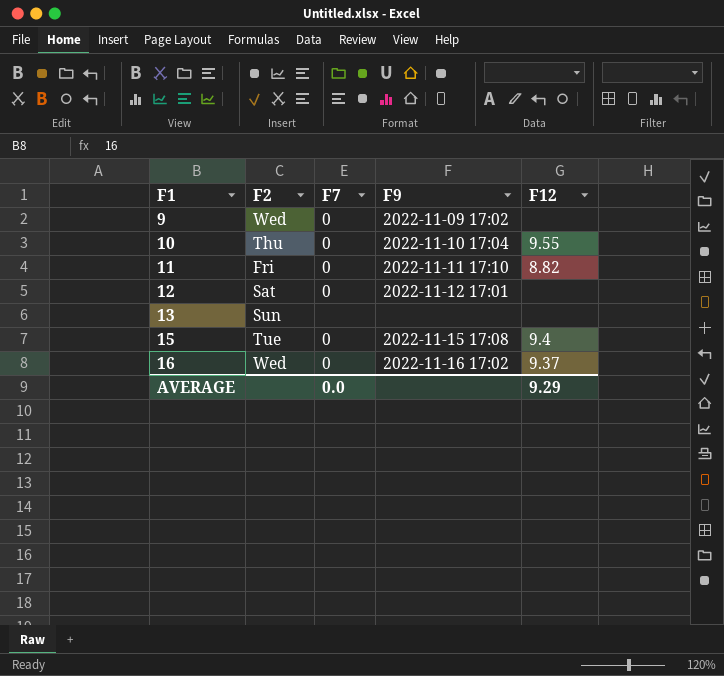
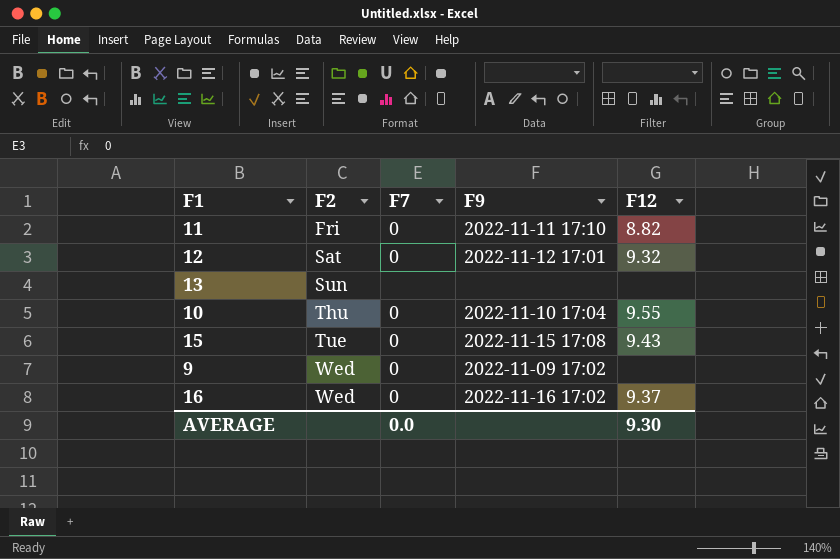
row order: F1 ascending -> F2 ascending
12 | F12: none -> 9.32
15 | F12: 9.4 -> 9.43
AVERAGE | F12: 9.29 -> 9.30

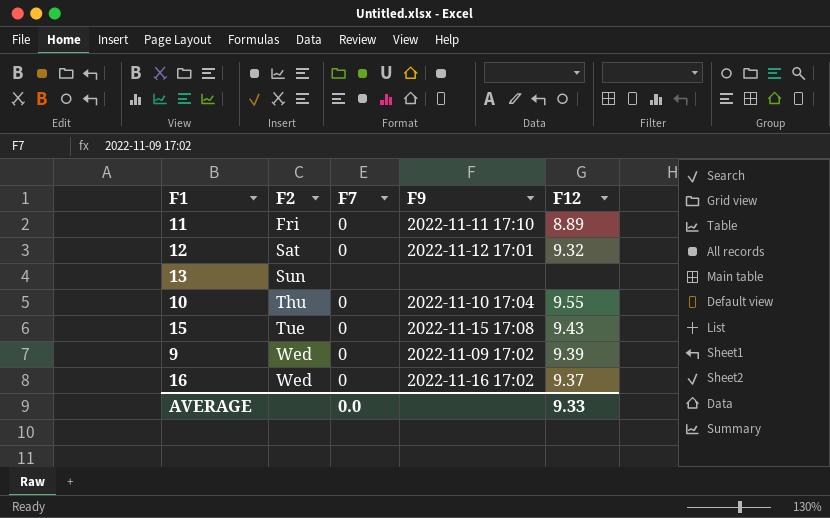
11 | F12: 8.82 -> 8.89
9 | F12: none -> 9.39
AVERAGE | F12: 9.30 -> 9.33

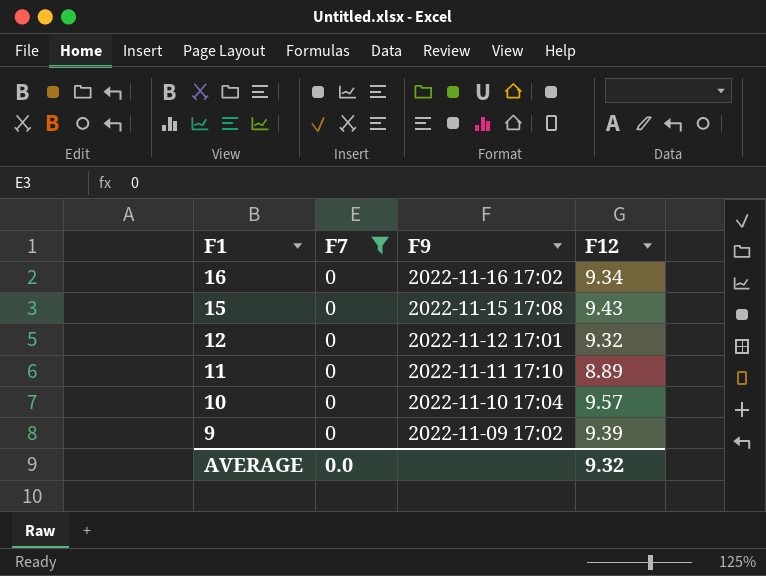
filter: none -> F7 = 0
row order: F2 ascending -> F1 descending
column F2 | position: 2 -> none
16 | F12: 9.37 -> 9.34
10 | F12: 9.55 -> 9.57
AVERAGE | F12: 9.33 -> 9.32

